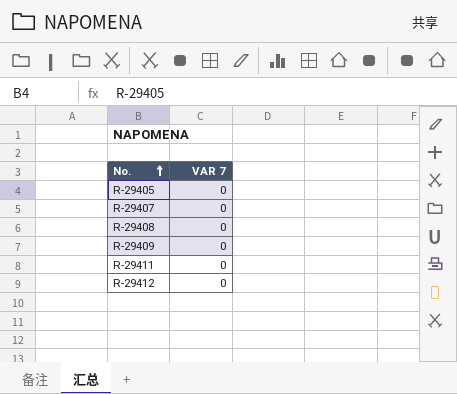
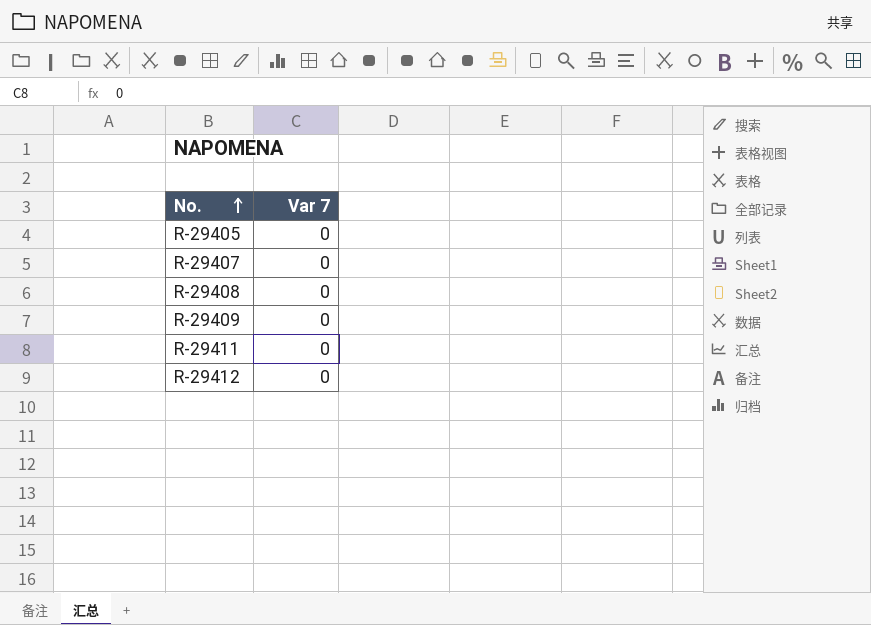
column name: VAR 7 -> Var 7

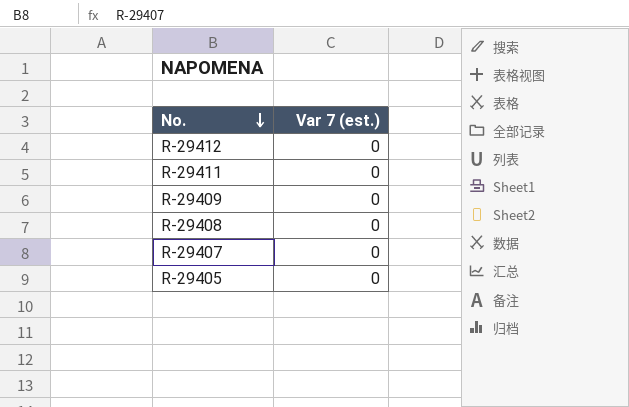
row order: No. ascending -> No. descending
column name: Var 7 -> Var 7 (est.)

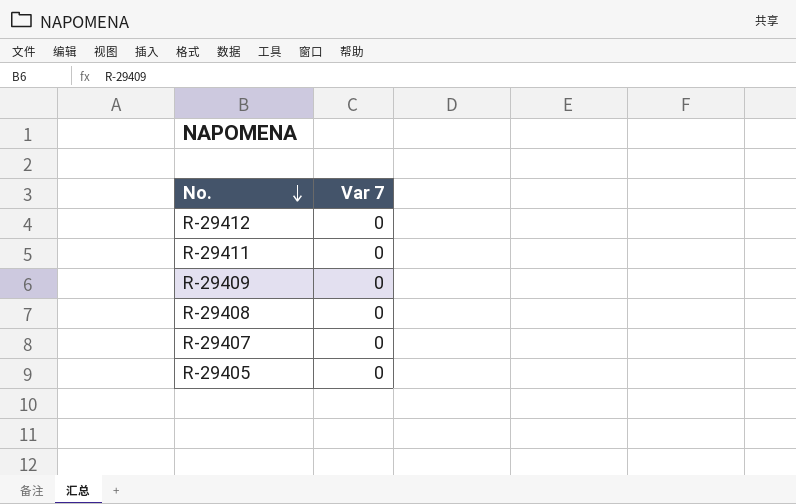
column name: Var 7 (est.) -> Var 7

